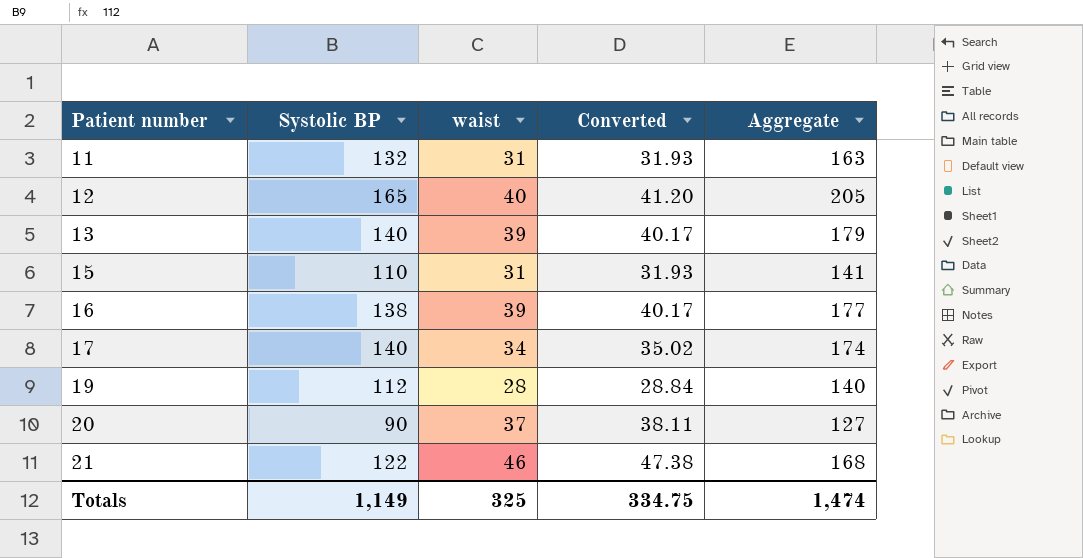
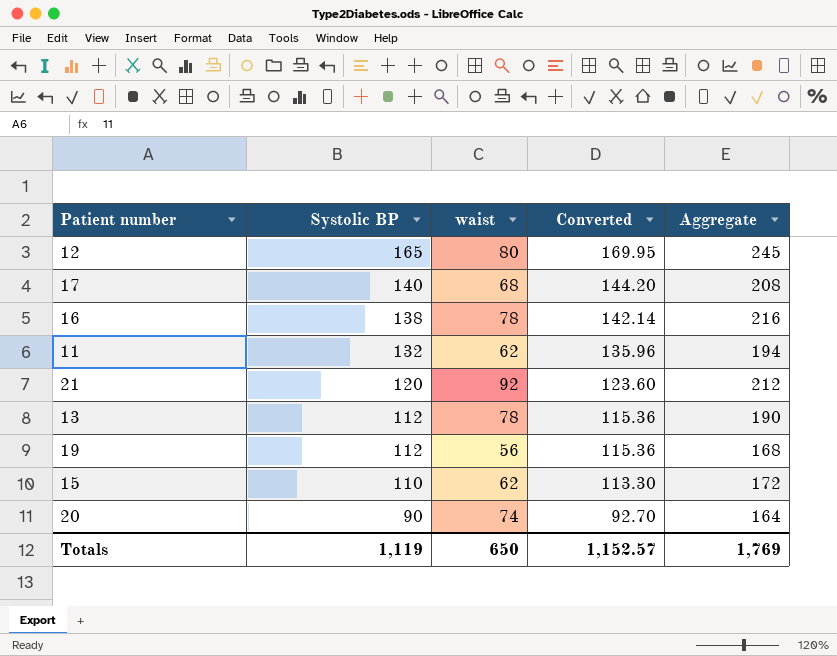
row order: Patient number ascending -> Systolic BP descending
column Converted | formula: [waist] * 1.03 -> [Systolic BP] * 1.03
12 | waist: 40 -> 80
12 | Aggregate: 205 -> 245
17 | waist: 34 -> 68
17 | Aggregate: 174 -> 208
16 | waist: 39 -> 78
16 | Aggregate: 177 -> 216
11 | waist: 31 -> 62
11 | Aggregate: 163 -> 194
21 | Systolic BP: 122 -> 120
21 | waist: 46 -> 92
21 | Aggregate: 168 -> 212
13 | Systolic BP: 140 -> 112
13 | waist: 39 -> 78
13 | Aggregate: 179 -> 190
19 | waist: 28 -> 56
19 | Aggregate: 140 -> 168
15 | waist: 31 -> 62
15 | Aggregate: 141 -> 172
20 | waist: 37 -> 74
20 | Aggregate: 127 -> 164
Totals | Systolic BP: 1,149 -> 1,119
Totals | waist: 325 -> 650
Totals | Converted: 334.75 -> 1,152.57
Totals | Aggregate: 1,474 -> 1,769

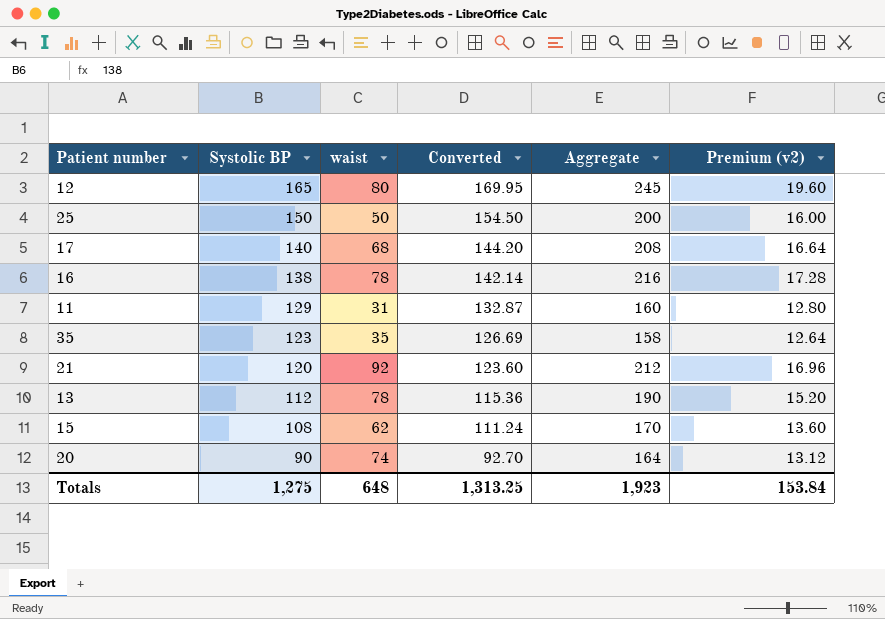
column Premium (v2) | formula: none -> [Aggregate] * 0.08
row 19: 112 | 56 | 115.36 | 168 -> none
row 25: none -> 150 | 50 | 154.50 | 200 | 16.00
11 | Systolic BP: 132 -> 129
11 | waist: 62 -> 31
11 | Converted: 135.96 -> 132.87
11 | Aggregate: 194 -> 160
row 35: none -> 123 | 35 | 126.69 | 158 | 12.64
15 | Systolic BP: 110 -> 108
15 | Converted: 113.30 -> 111.24
15 | Aggregate: 172 -> 170
Totals | Systolic BP: 1,119 -> 1,275
Totals | waist: 650 -> 648
Totals | Converted: 1,152.57 -> 1,313.25
Totals | Aggregate: 1,769 -> 1,923

